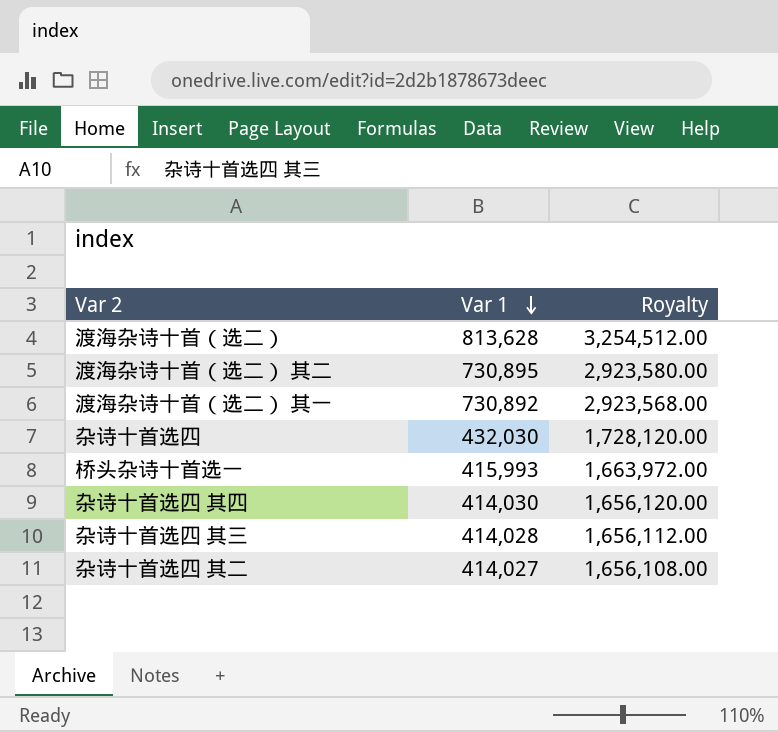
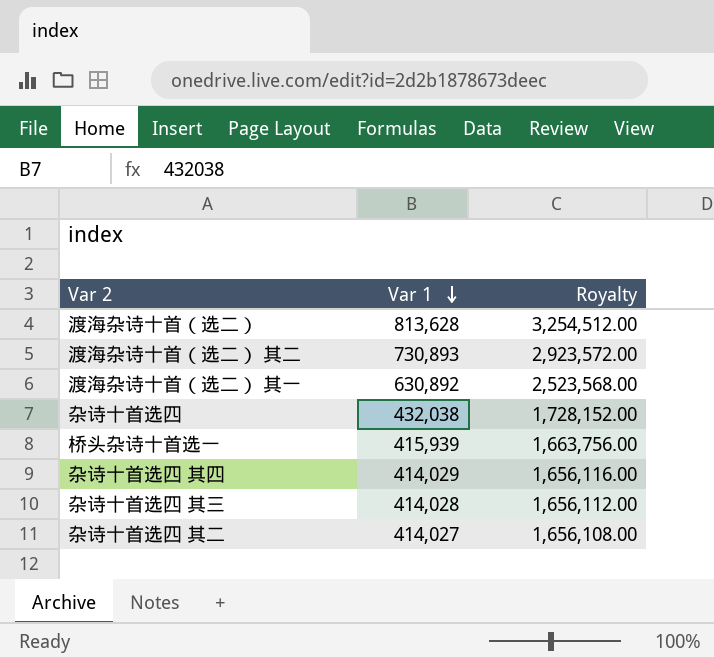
渡海杂诗十首（选二） 其二 | Var 1: 730,895 -> 730,893
渡海杂诗十首（选二） 其二 | Royalty: 2,923,580.00 -> 2,923,572.00
渡海杂诗十首（选二） 其一 | Var 1: 730,892 -> 630,892
渡海杂诗十首（选二） 其一 | Royalty: 2,923,568.00 -> 2,523,568.00
杂诗十首选四 | Var 1: 432,030 -> 432,038
杂诗十首选四 | Royalty: 1,728,120.00 -> 1,728,152.00
桥头杂诗十首选一 | Var 1: 415,993 -> 415,939
桥头杂诗十首选一 | Royalty: 1,663,972.00 -> 1,663,756.00
杂诗十首选四 其四 | Var 1: 414,030 -> 414,029
杂诗十首选四 其四 | Royalty: 1,656,120.00 -> 1,656,116.00

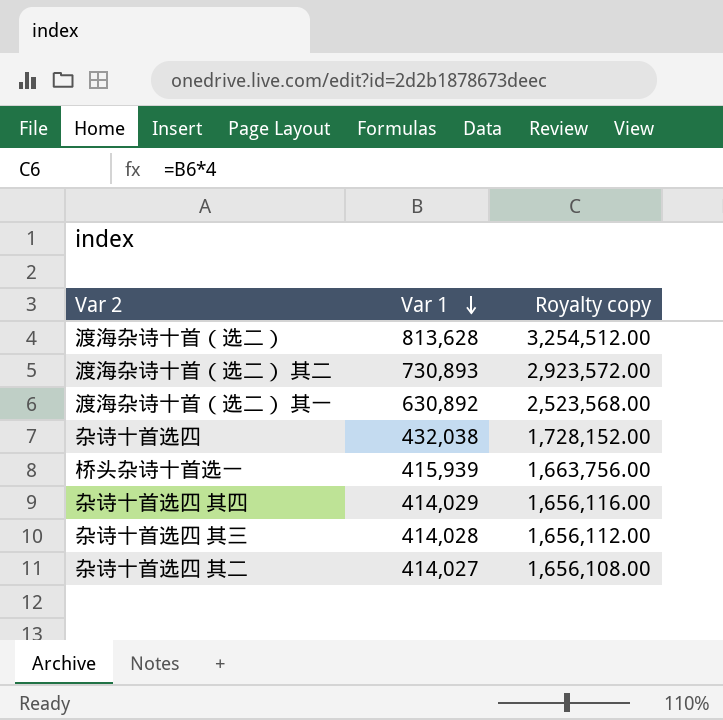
column name: Royalty -> Royalty copy

